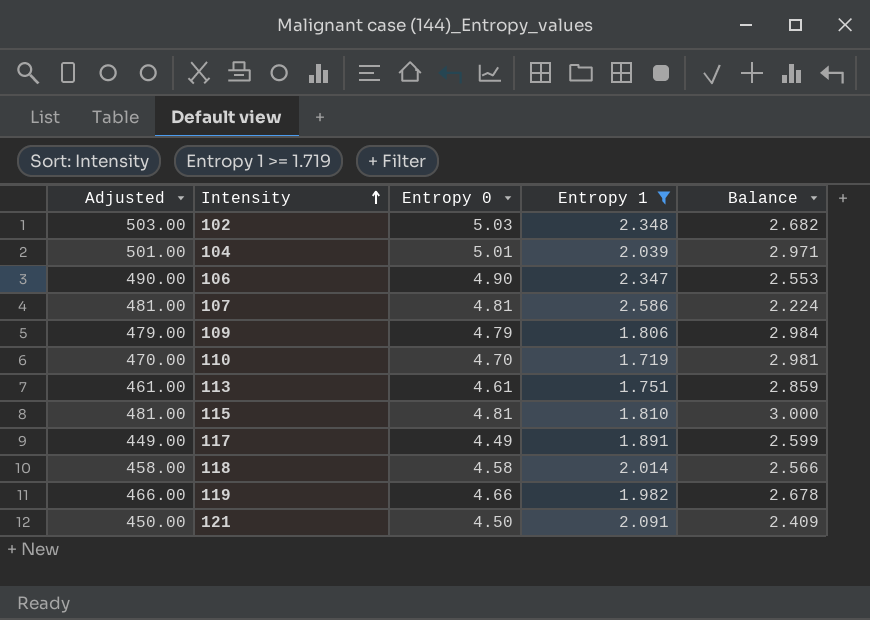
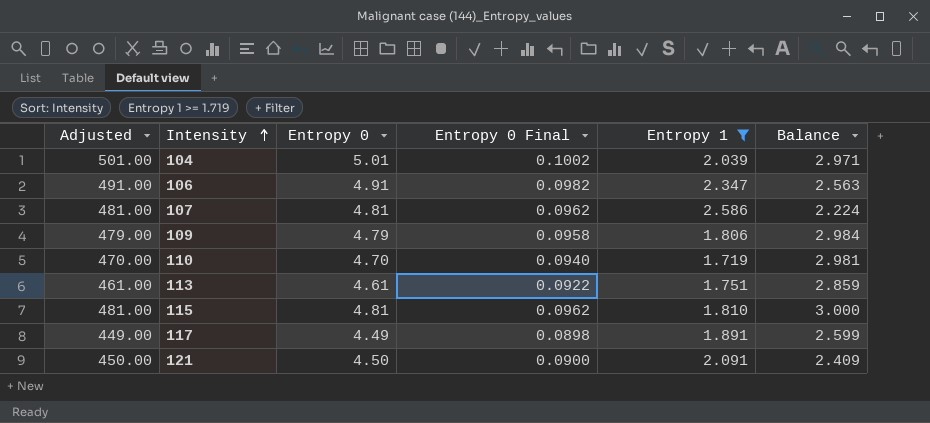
column Entropy 0 Final | formula: none -> [Entropy 0] * 0.02
row 102: 503.00 | 5.03 | 2.348 | 2.682 -> none
row 118: 458.00 | 4.58 | 2.014 | 2.566 -> none
row 119: 466.00 | 4.66 | 1.982 | 2.678 -> none
106 | Adjusted: 490.00 -> 491.00
106 | Entropy 0: 4.90 -> 4.91
106 | Balance: 2.553 -> 2.563

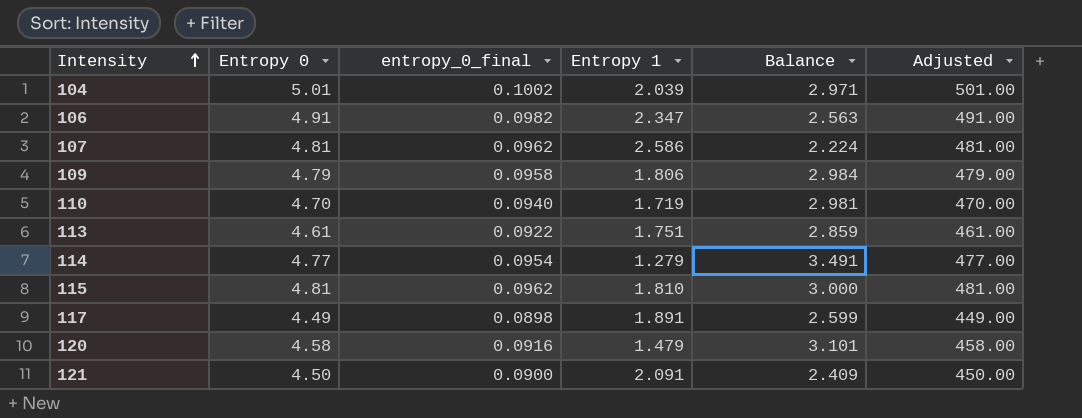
filter: Entropy 1 >= 1.719 -> none
column name: Entropy 0 Final -> entropy_0_final
column Adjusted | position: 1 -> 6

